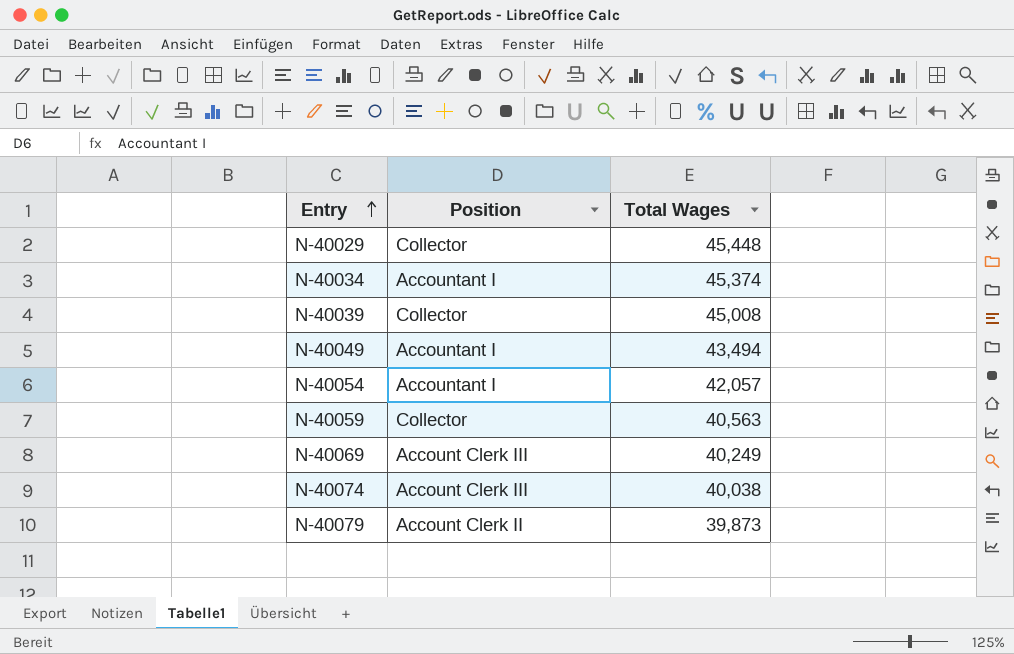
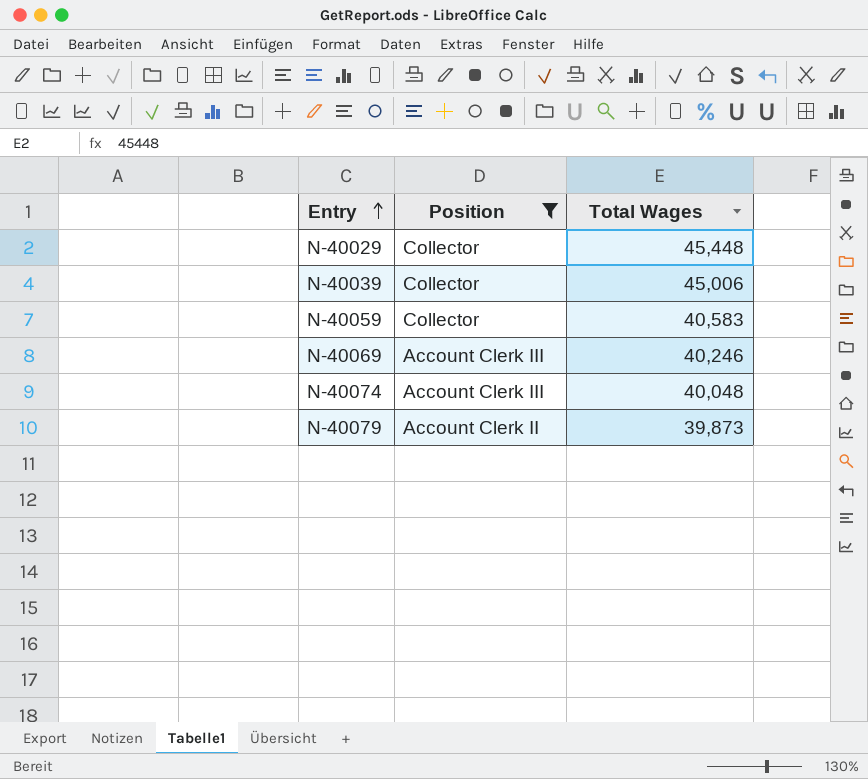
filter: none -> Position != Accountant I
N-40039 | Total Wages: 45,008 -> 45,006
N-40059 | Total Wages: 40,563 -> 40,583
N-40069 | Total Wages: 40,249 -> 40,246
N-40074 | Total Wages: 40,038 -> 40,048

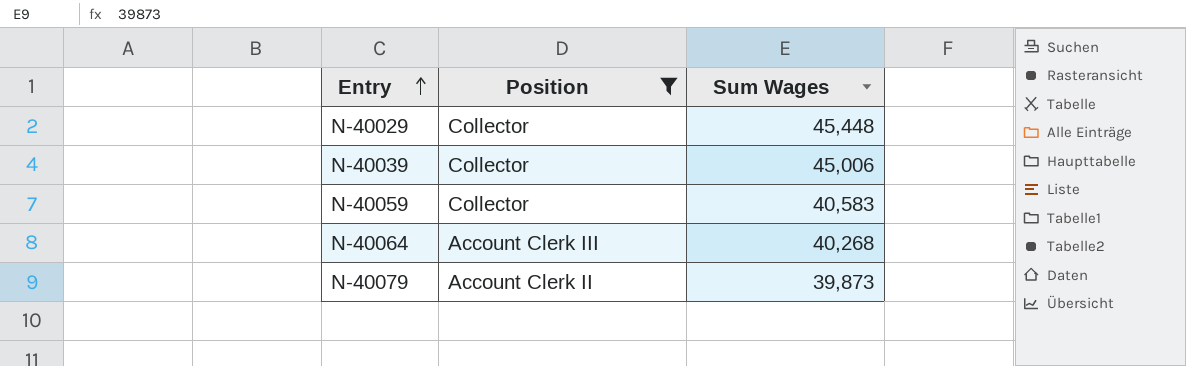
column name: Total Wages -> Sum Wages
row N-40069: Account Clerk III | 40,246 -> none
row N-40074: Account Clerk III | 40,048 -> none
row N-40064: none -> Account Clerk III | 40,268

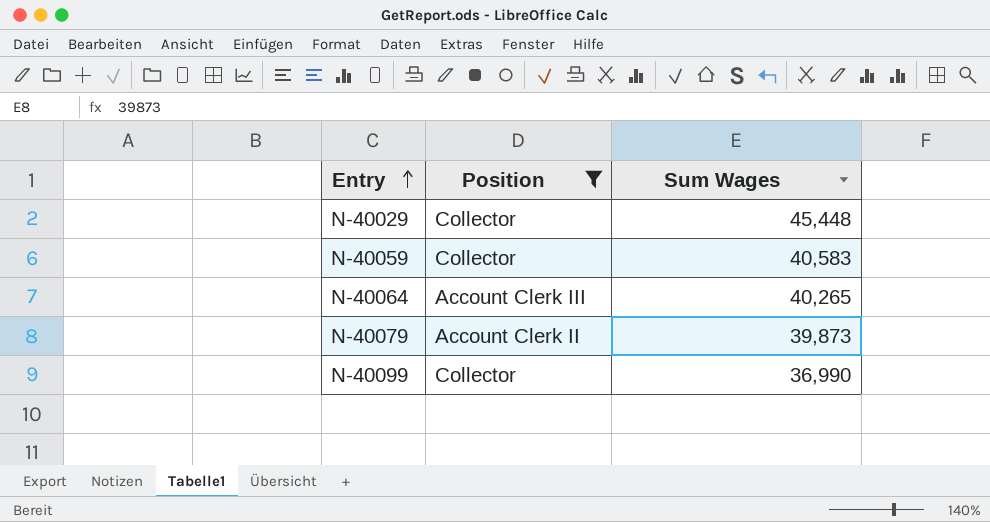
row N-40039: Collector | 45,006 -> none
N-40064 | Sum Wages: 40,268 -> 40,265
row N-40099: none -> Collector | 36,990

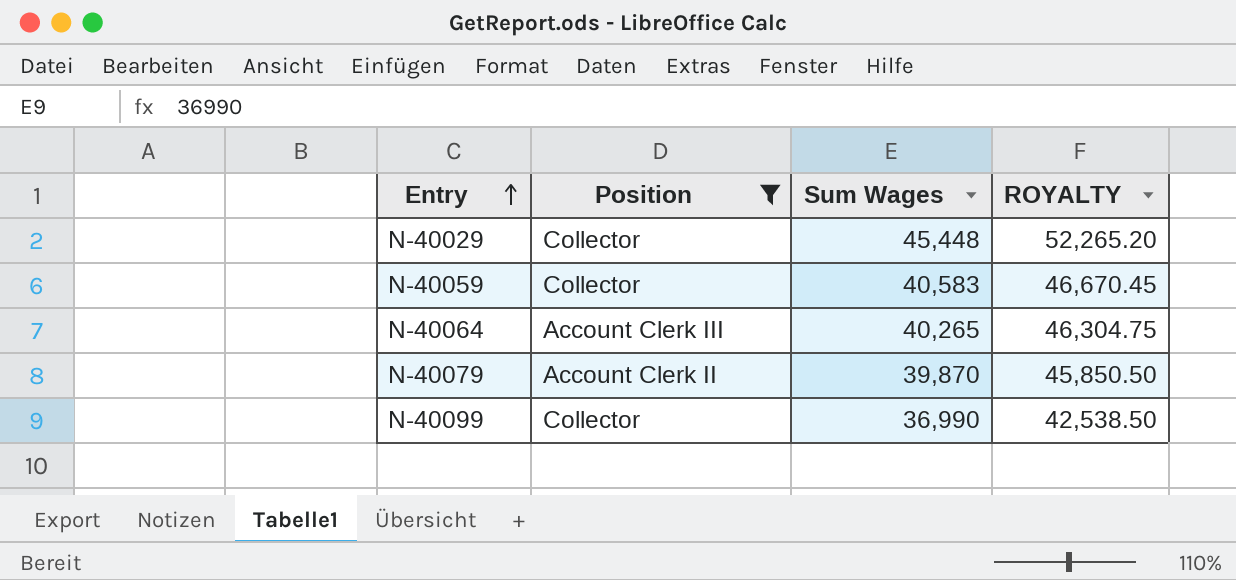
column ROYALTY | formula: none -> [Sum Wages] * 1.15
N-40079 | Sum Wages: 39,873 -> 39,870

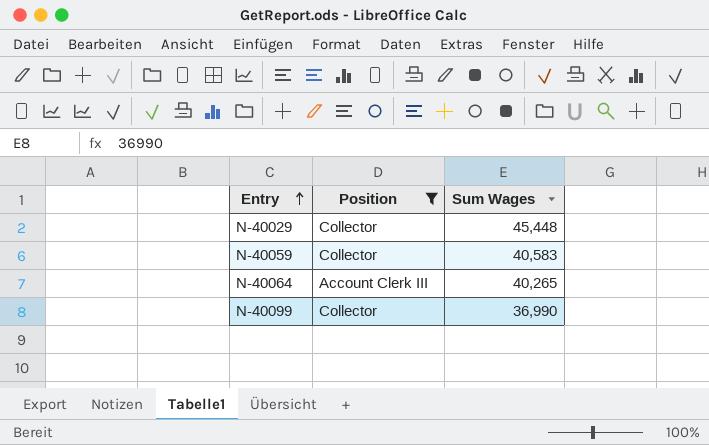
column ROYALTY | formula: [Sum Wages] * 1.15 -> none
row N-40079: Account Clerk II | 39,870 | 45,850.50 -> none

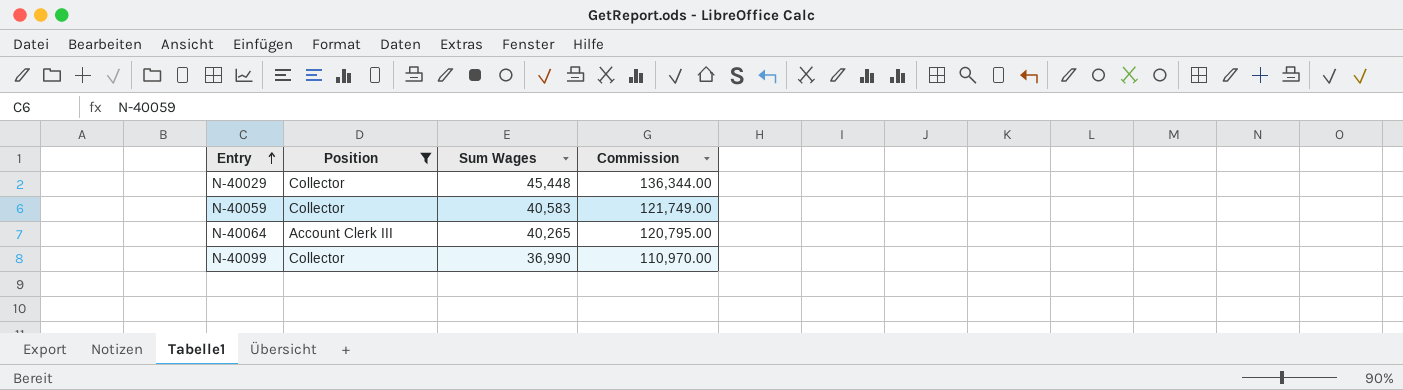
column Commission | formula: none -> [Sum Wages] * 3

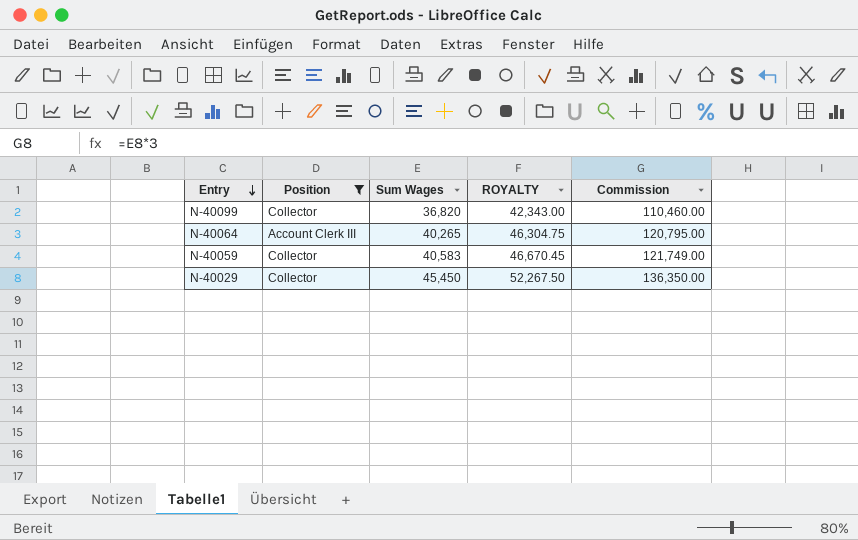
row order: Entry ascending -> Entry descending
column ROYALTY | formula: none -> [Sum Wages] * 1.15
N-40099 | Sum Wages: 36,990 -> 36,820
N-40099 | Commission: 110,970.00 -> 110,460.00
N-40029 | Sum Wages: 45,448 -> 45,450
N-40029 | Commission: 136,344.00 -> 136,350.00

